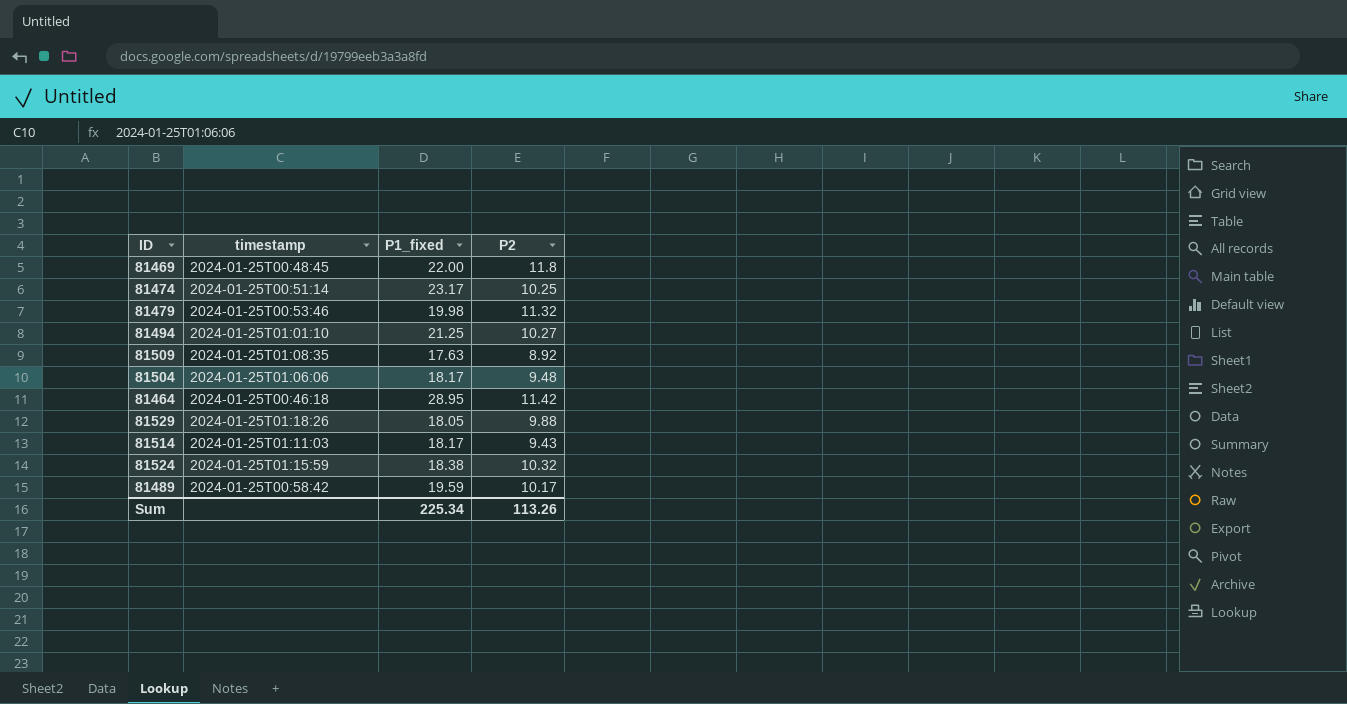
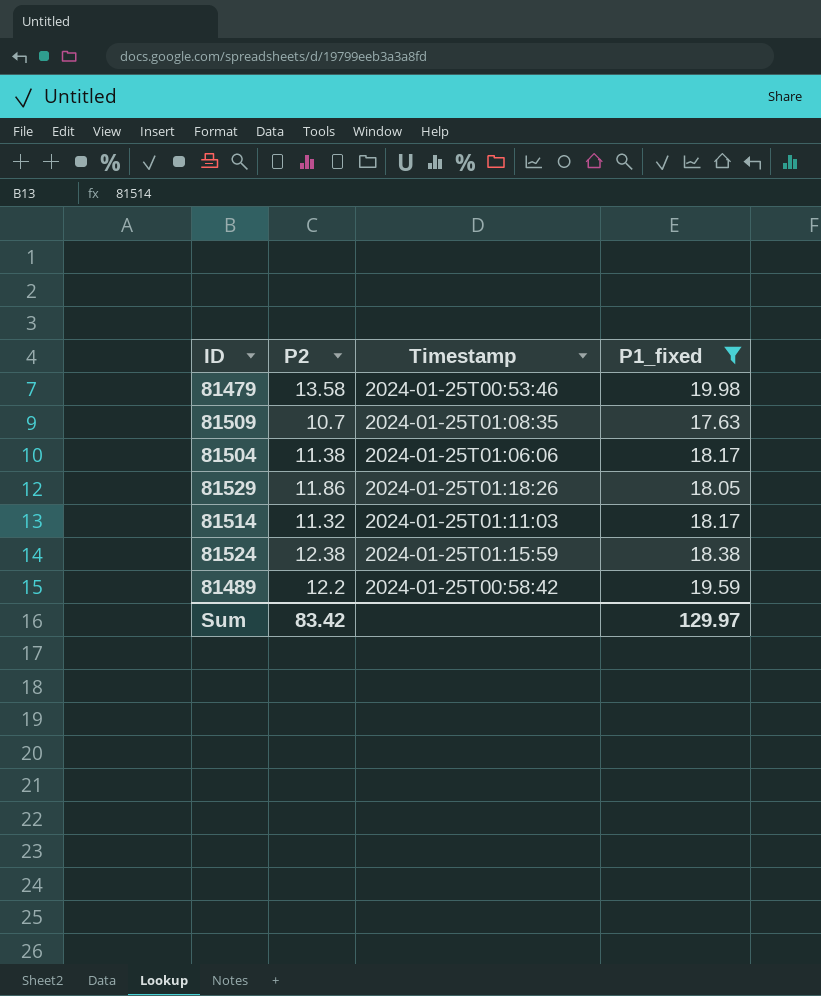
filter: none -> P1_fixed <= 19.98
column P2 | position: 4 -> 2
column name: timestamp -> Timestamp
81479 | P2: 11.32 -> 13.58
81509 | P2: 8.92 -> 10.7
81504 | P2: 9.48 -> 11.38
81529 | P2: 9.88 -> 11.86
81514 | P2: 9.43 -> 11.32
81524 | P2: 10.32 -> 12.38
81489 | P2: 10.17 -> 12.2
Sum | P2: 113.26 -> 83.42
Sum | P1_fixed: 225.34 -> 129.97

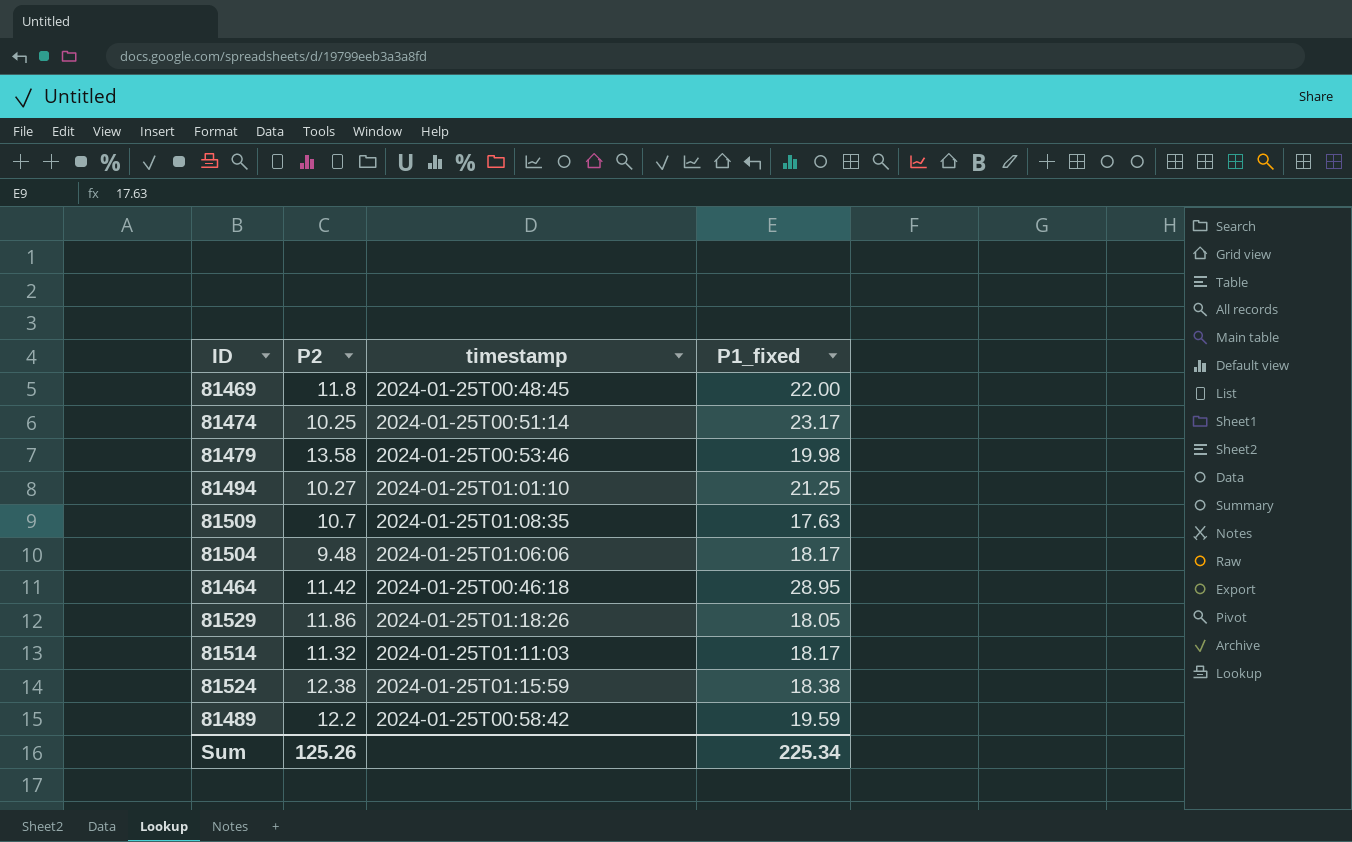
filter: P1_fixed <= 19.98 -> none
column name: Timestamp -> timestamp
81504 | P2: 11.38 -> 9.48
Sum | P2: 83.42 -> 125.26
Sum | P1_fixed: 129.97 -> 225.34

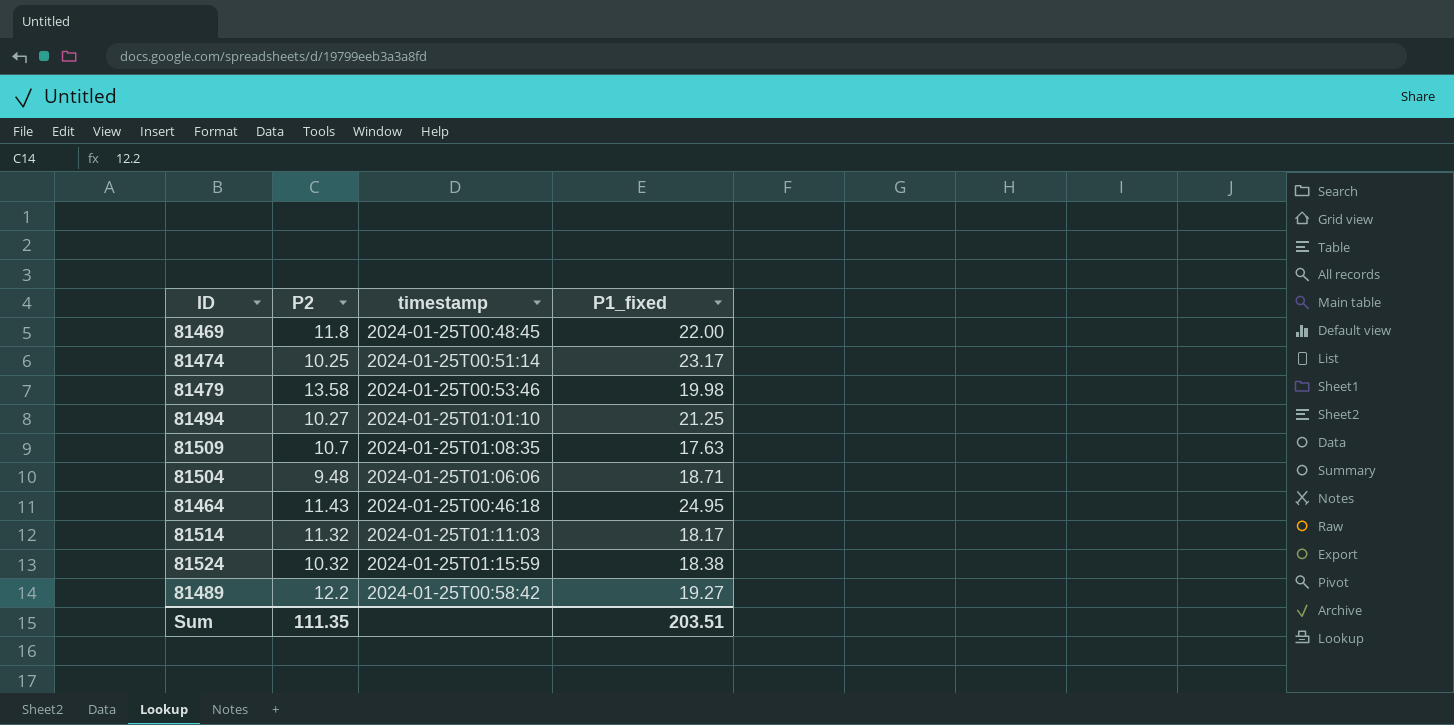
row 81529: 11.86 | 2024-01-25T01:18:26 | 18.05 -> none
81504 | P1_fixed: 18.17 -> 18.71
81464 | P2: 11.42 -> 11.43
81464 | P1_fixed: 28.95 -> 24.95
81524 | P2: 12.38 -> 10.32
81489 | P1_fixed: 19.59 -> 19.27
Sum | P2: 125.26 -> 111.35
Sum | P1_fixed: 225.34 -> 203.51

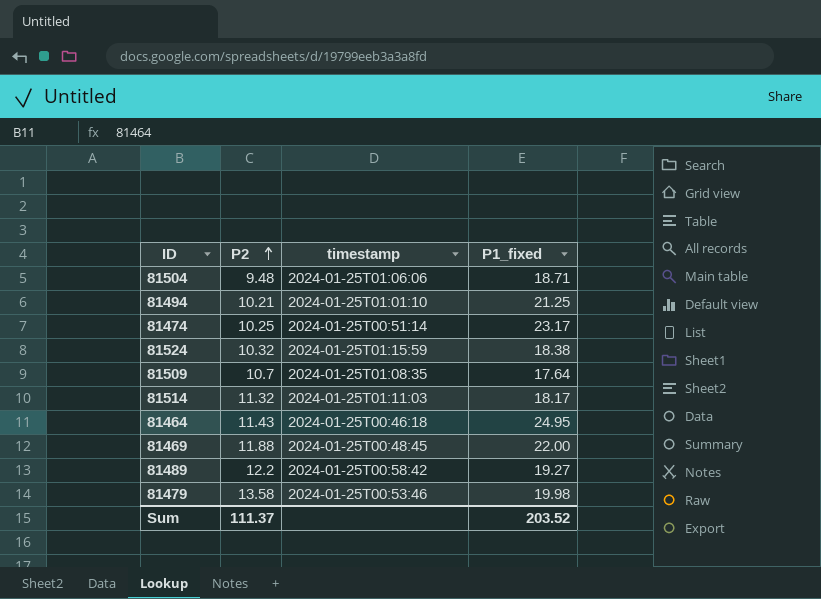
row order: none -> P2 ascending
81494 | P2: 10.27 -> 10.21
81509 | P1_fixed: 17.63 -> 17.64
81469 | P2: 11.8 -> 11.88
Sum | P2: 111.35 -> 111.37
Sum | P1_fixed: 203.51 -> 203.52

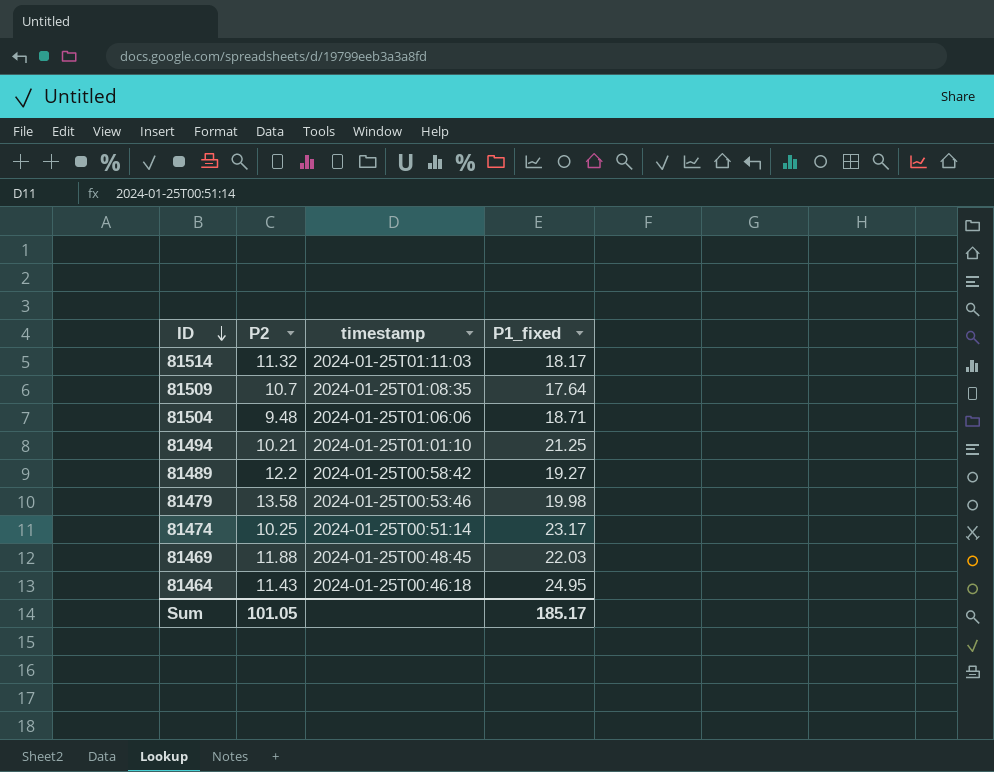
row order: P2 ascending -> ID descending
row 81524: 10.32 | 2024-01-25T01:15:59 | 18.38 -> none
81469 | P1_fixed: 22.00 -> 22.03
Sum | P2: 111.37 -> 101.05
Sum | P1_fixed: 203.52 -> 185.17

